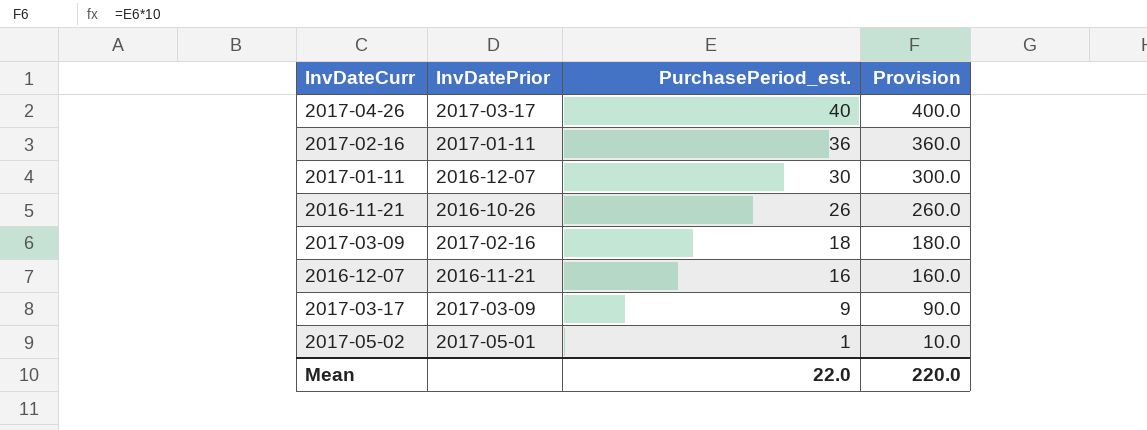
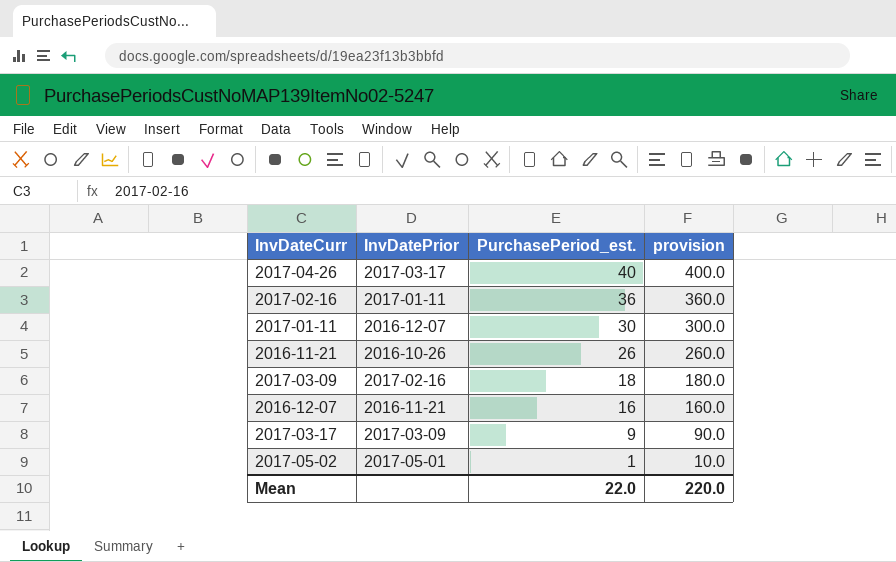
column name: Provision -> provision

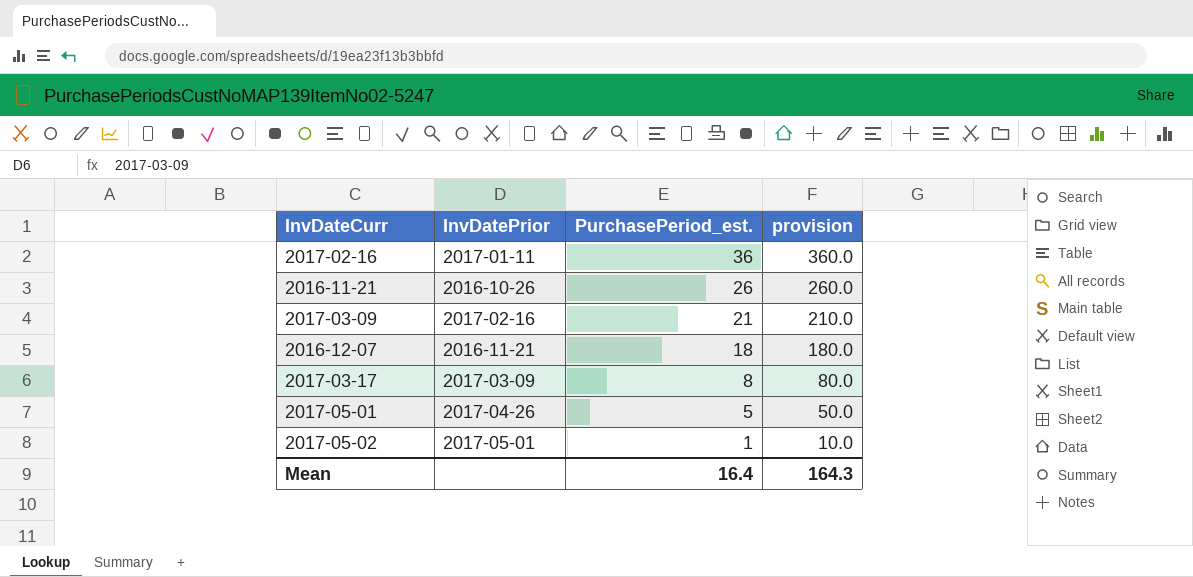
row 2017-04-26: 2017-03-17 | 40 | 400.0 -> none
row 2017-01-11: 2016-12-07 | 30 | 300.0 -> none
2017-03-09 | PurchasePeriod_est.: 18 -> 21
2017-03-09 | provision: 180.0 -> 210.0
2016-12-07 | PurchasePeriod_est.: 16 -> 18
2016-12-07 | provision: 160.0 -> 180.0
2017-03-17 | PurchasePeriod_est.: 9 -> 8
2017-03-17 | provision: 90.0 -> 80.0
row 2017-05-01: none -> 2017-04-26 | 5 | 50.0
Mean | PurchasePeriod_est.: 22.0 -> 16.4
Mean | provision: 220.0 -> 164.3

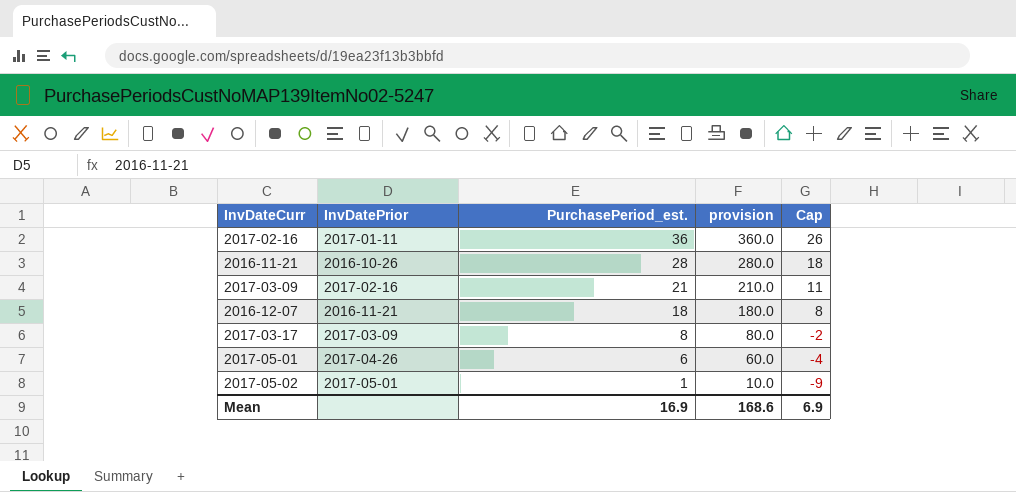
column Cap | formula: none -> [PurchasePeriod_est.] - 10
2016-11-21 | PurchasePeriod_est.: 26 -> 28
2016-11-21 | provision: 260.0 -> 280.0
2017-05-01 | PurchasePeriod_est.: 5 -> 6
2017-05-01 | provision: 50.0 -> 60.0
Mean | PurchasePeriod_est.: 16.4 -> 16.9
Mean | provision: 164.3 -> 168.6

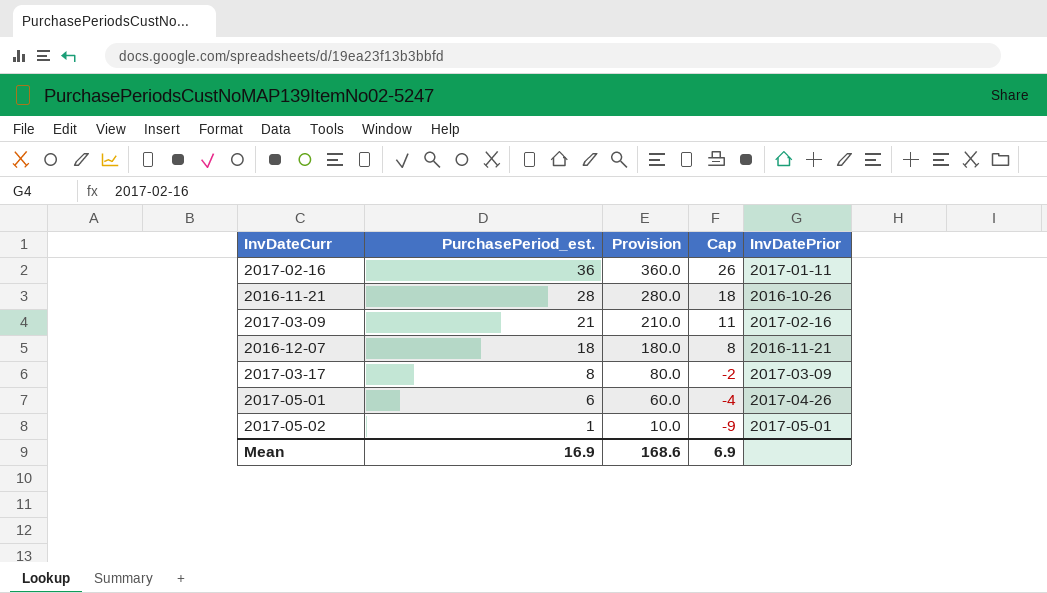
column name: provision -> Provision
column InvDatePrior | position: 2 -> 5

